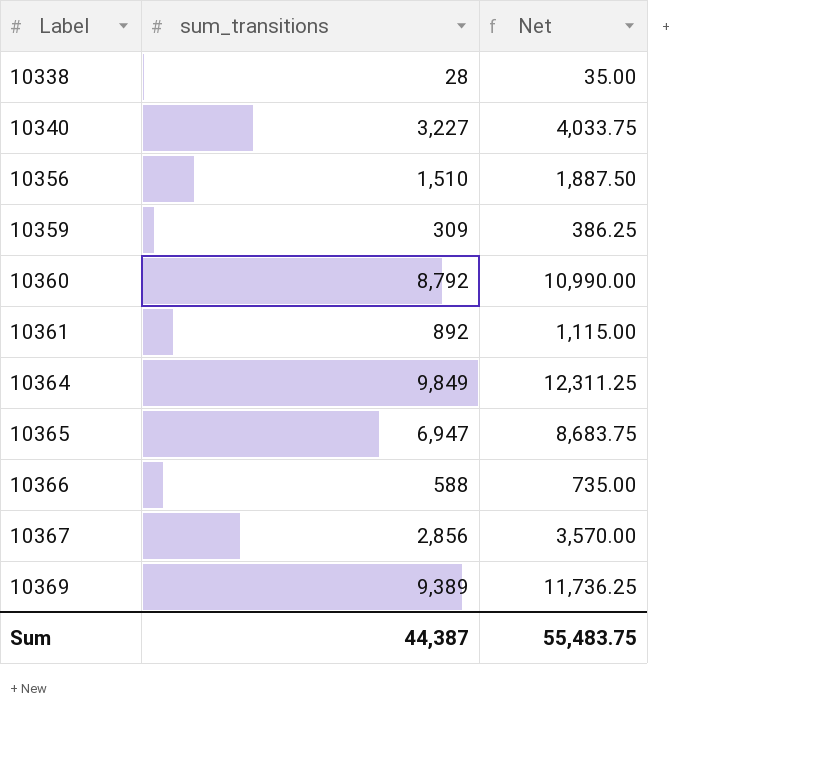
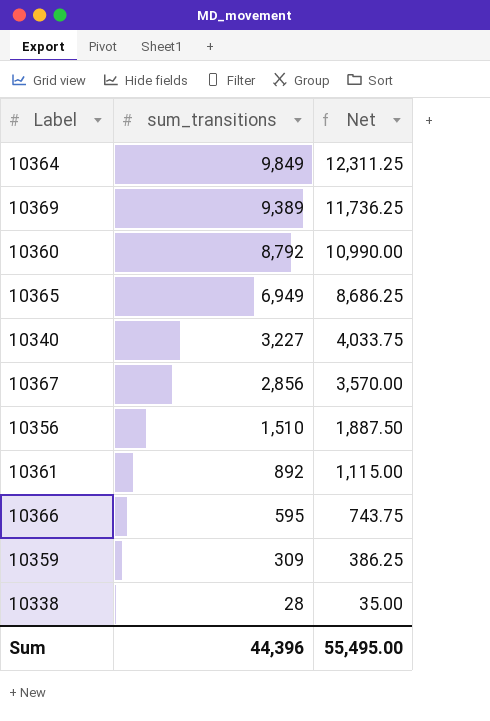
row order: Label ascending -> sum_transitions descending
10365 | sum_transitions: 6,947 -> 6,949
10365 | Net: 8,683.75 -> 8,686.25
10366 | sum_transitions: 588 -> 595
10366 | Net: 735.00 -> 743.75
Sum | sum_transitions: 44,387 -> 44,396
Sum | Net: 55,483.75 -> 55,495.00

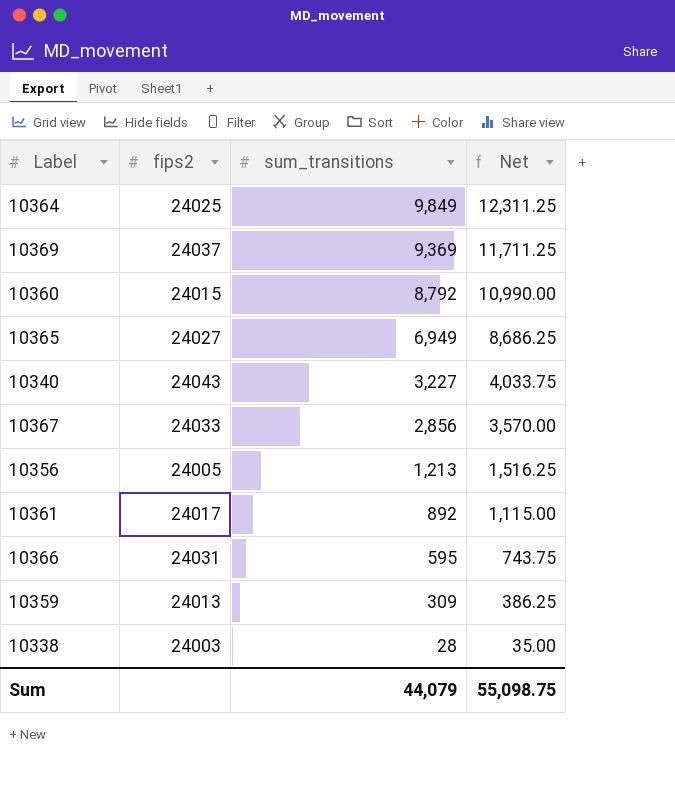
column fips2 | position: none -> 2
10369 | sum_transitions: 9,389 -> 9,369
10369 | Net: 11,736.25 -> 11,711.25
10356 | sum_transitions: 1,510 -> 1,213
10356 | Net: 1,887.50 -> 1,516.25
Sum | sum_transitions: 44,396 -> 44,079
Sum | Net: 55,495.00 -> 55,098.75

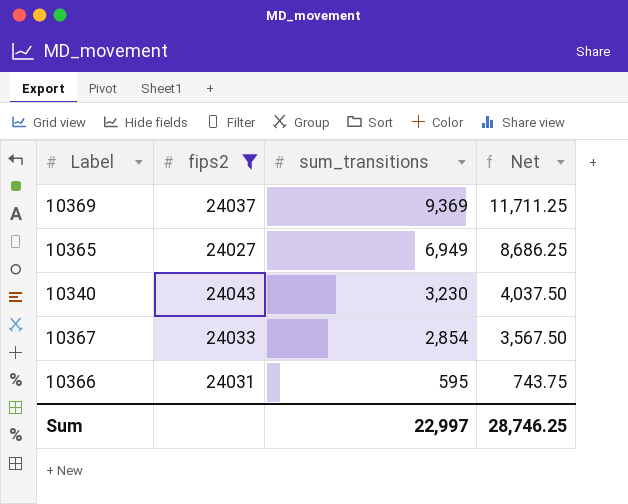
filter: none -> fips2 >= 24027
10340 | sum_transitions: 3,227 -> 3,230
10340 | Net: 4,033.75 -> 4,037.50
10367 | sum_transitions: 2,856 -> 2,854
10367 | Net: 3,570.00 -> 3,567.50
Sum | sum_transitions: 44,079 -> 22,997
Sum | Net: 55,098.75 -> 28,746.25

